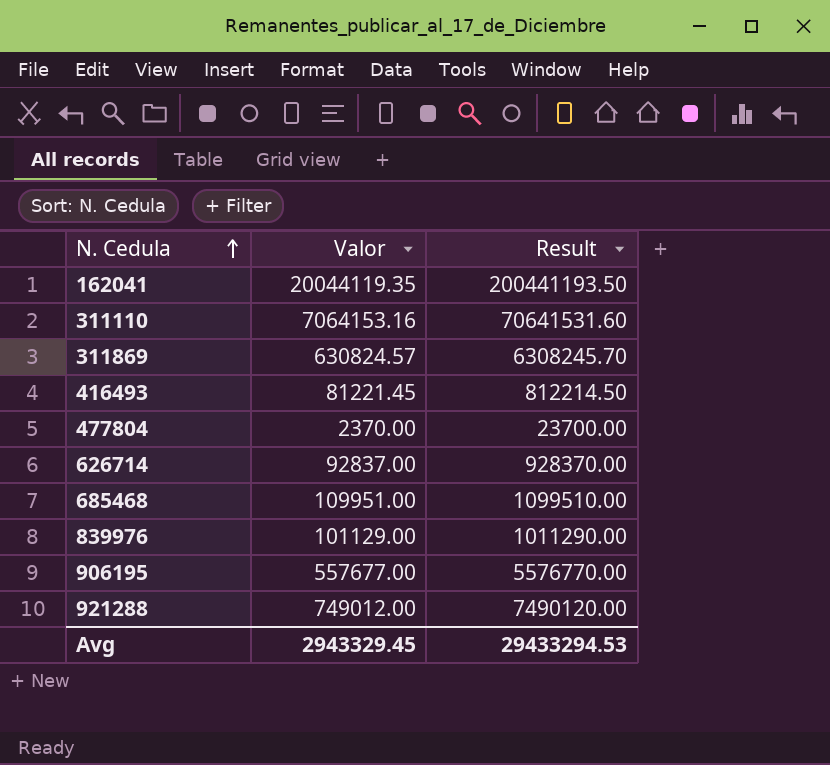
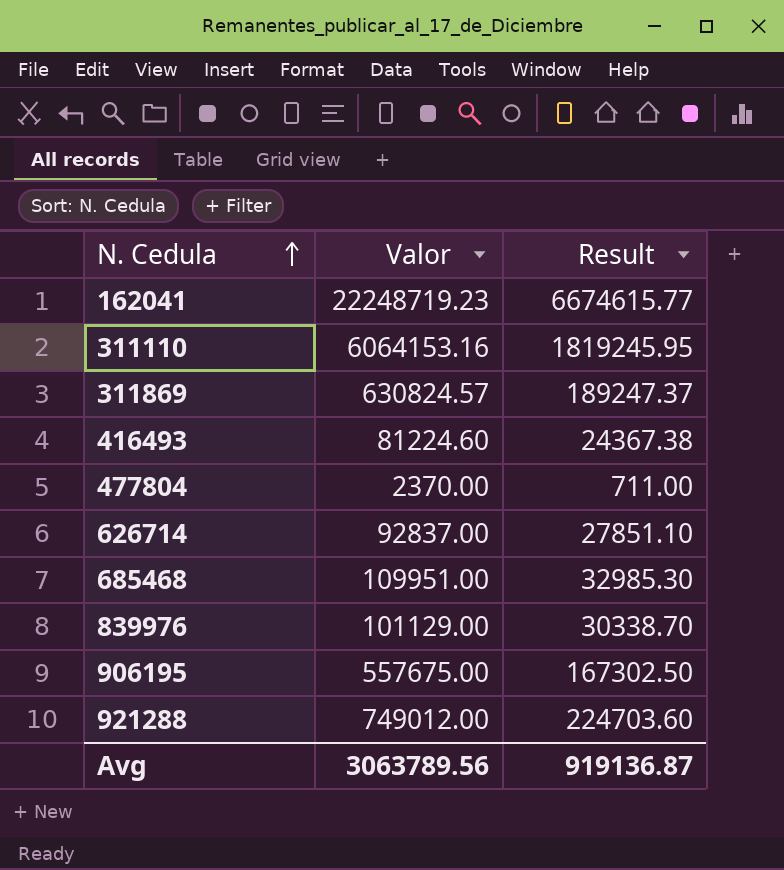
column Result | formula: [Valor] * 10 -> [Valor] * 0.3
162041 | Valor: 20044119.35 -> 22248719.23
311110 | Valor: 7064153.16 -> 6064153.16
416493 | Valor: 81221.45 -> 81224.60
906195 | Valor: 557677.00 -> 557675.00
Avg | Valor: 2943329.45 -> 3063789.56
Avg | Result: 29433294.53 -> 919136.87

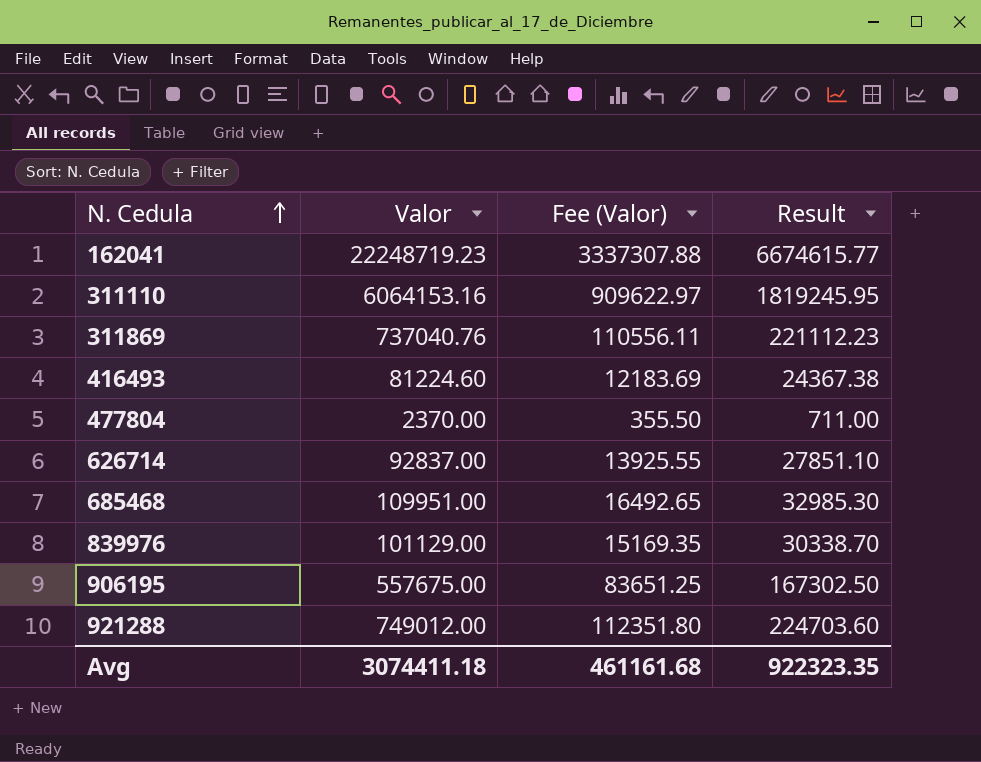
column Fee (Valor) | formula: none -> [Valor] * 0.15
311869 | Valor: 630824.57 -> 737040.76
311869 | Result: 189247.37 -> 221112.23
Avg | Valor: 3063789.56 -> 3074411.18
Avg | Result: 919136.87 -> 922323.35

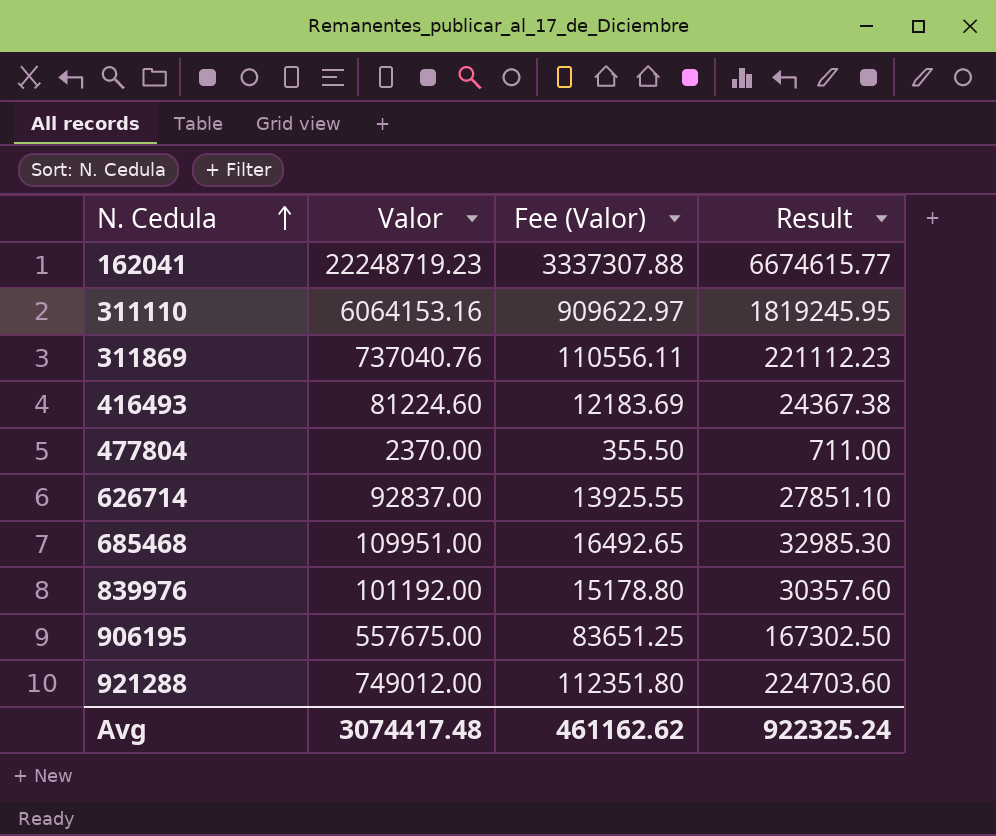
839976 | Valor: 101129.00 -> 101192.00
839976 | Fee (Valor): 15169.35 -> 15178.80
839976 | Result: 30338.70 -> 30357.60
Avg | Valor: 3074411.18 -> 3074417.48
Avg | Fee (Valor): 461161.68 -> 461162.62
Avg | Result: 922323.35 -> 922325.24

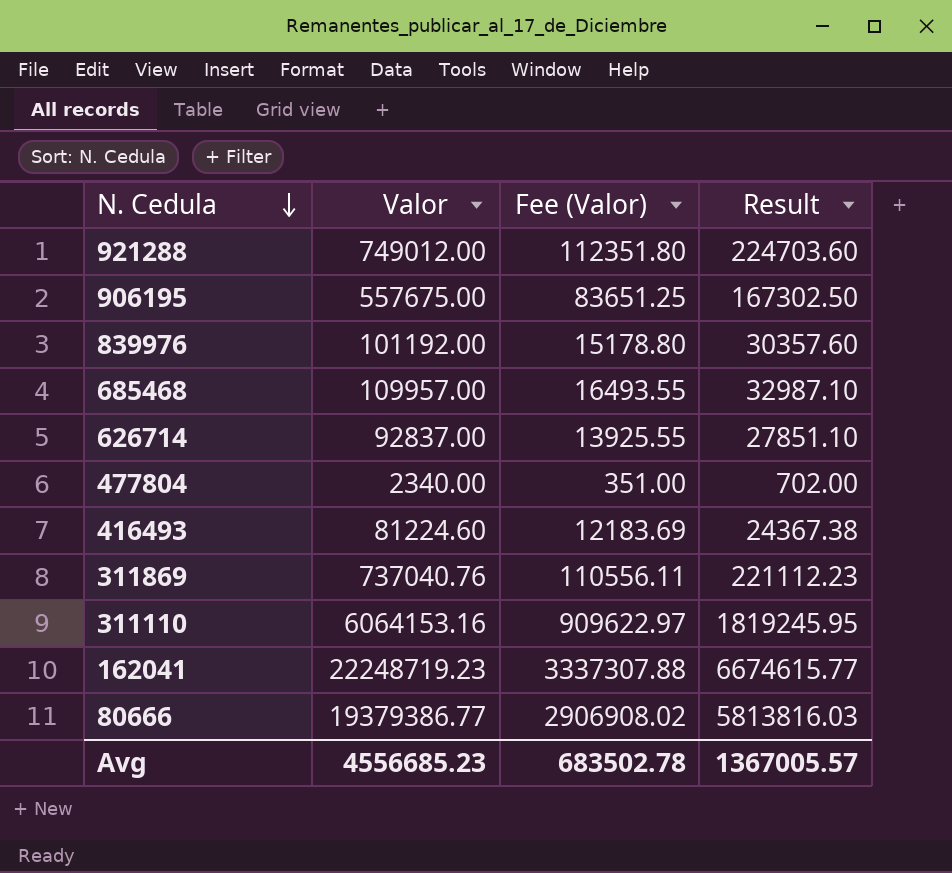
row order: N. Cedula ascending -> N. Cedula descending
685468 | Valor: 109951.00 -> 109957.00
685468 | Fee (Valor): 16492.65 -> 16493.55
685468 | Result: 32985.30 -> 32987.10
477804 | Valor: 2370.00 -> 2340.00
477804 | Fee (Valor): 355.50 -> 351.00
477804 | Result: 711.00 -> 702.00
row 80666: none -> 19379386.77 | 2906908.02 | 5813816.03
Avg | Valor: 3074417.48 -> 4556685.23
Avg | Fee (Valor): 461162.62 -> 683502.78
Avg | Result: 922325.24 -> 1367005.57

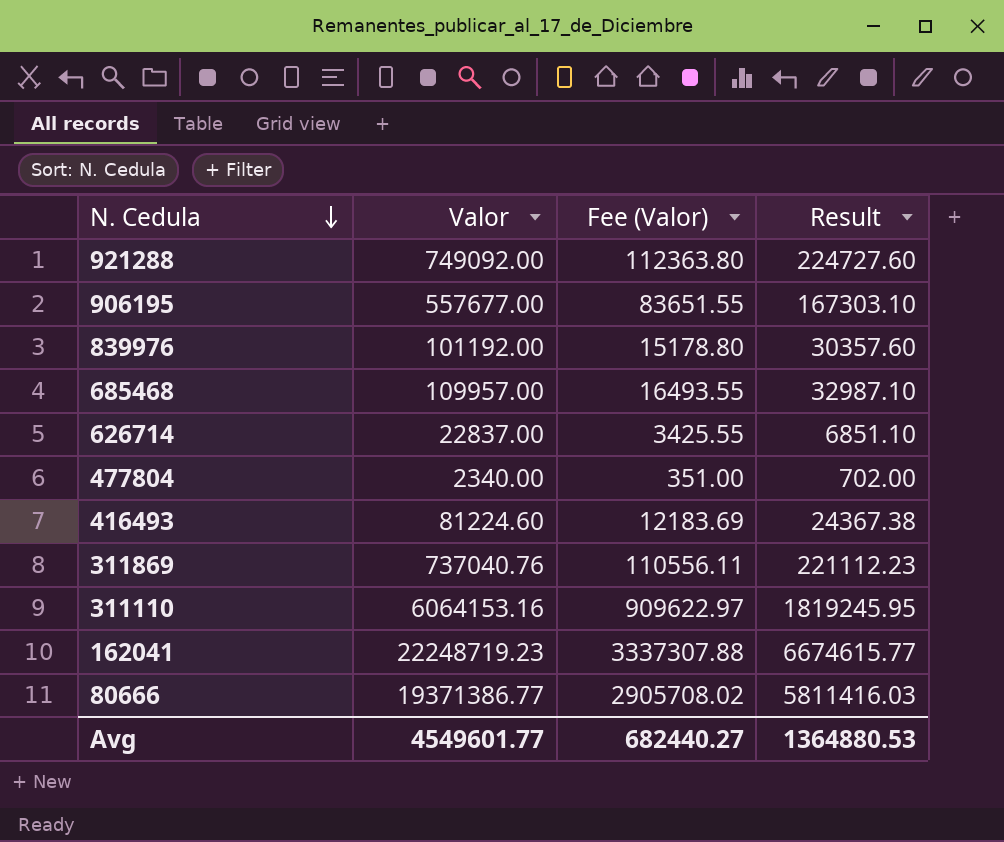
921288 | Valor: 749012.00 -> 749092.00
921288 | Fee (Valor): 112351.80 -> 112363.80
921288 | Result: 224703.60 -> 224727.60
906195 | Valor: 557675.00 -> 557677.00
906195 | Fee (Valor): 83651.25 -> 83651.55
906195 | Result: 167302.50 -> 167303.10
626714 | Valor: 92837.00 -> 22837.00
626714 | Fee (Valor): 13925.55 -> 3425.55
626714 | Result: 27851.10 -> 6851.10
80666 | Valor: 19379386.77 -> 19371386.77
80666 | Fee (Valor): 2906908.02 -> 2905708.02
80666 | Result: 5813816.03 -> 5811416.03
Avg | Valor: 4556685.23 -> 4549601.77
Avg | Fee (Valor): 683502.78 -> 682440.27
Avg | Result: 1367005.57 -> 1364880.53

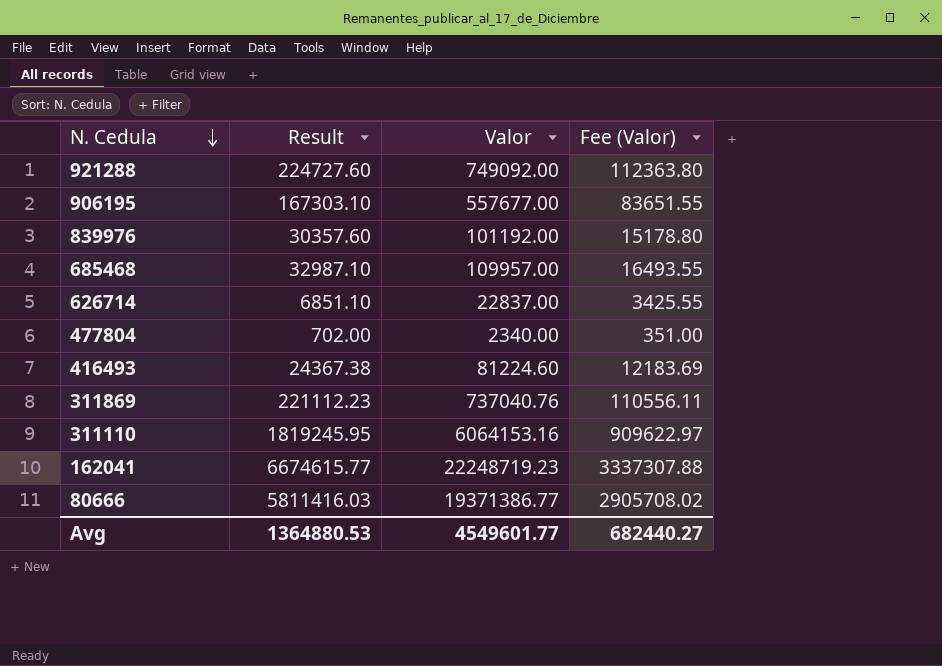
column Result | position: 4 -> 2

